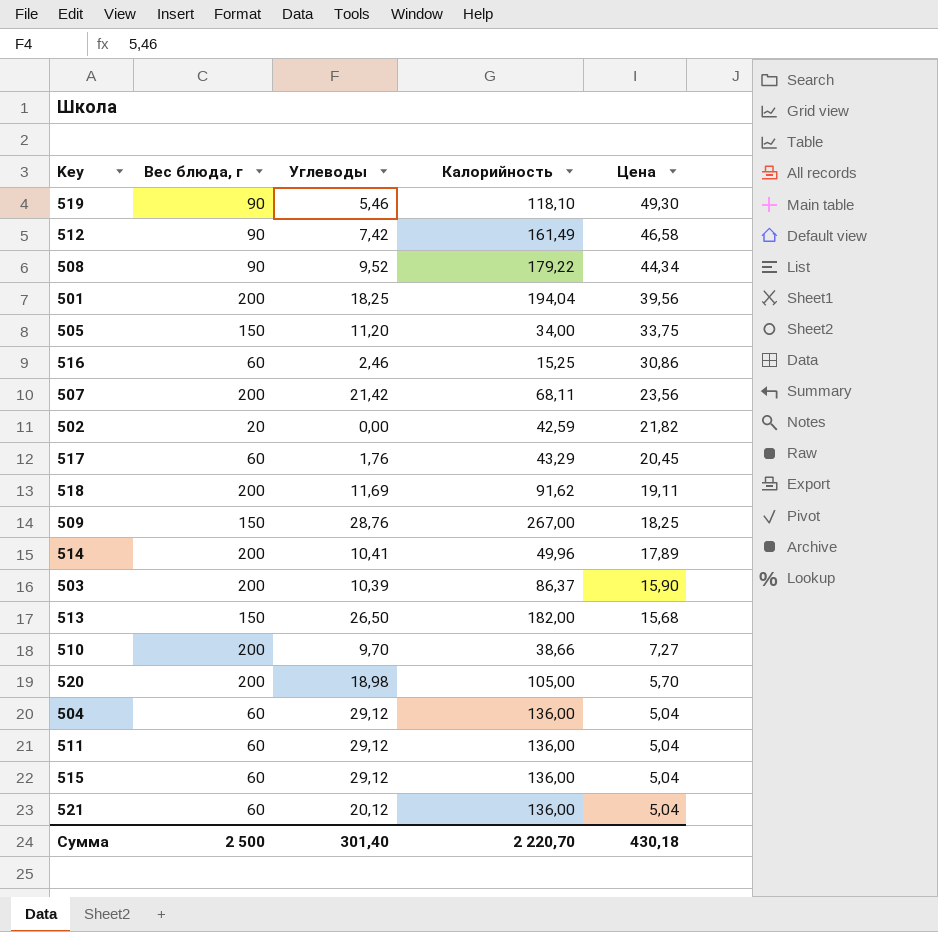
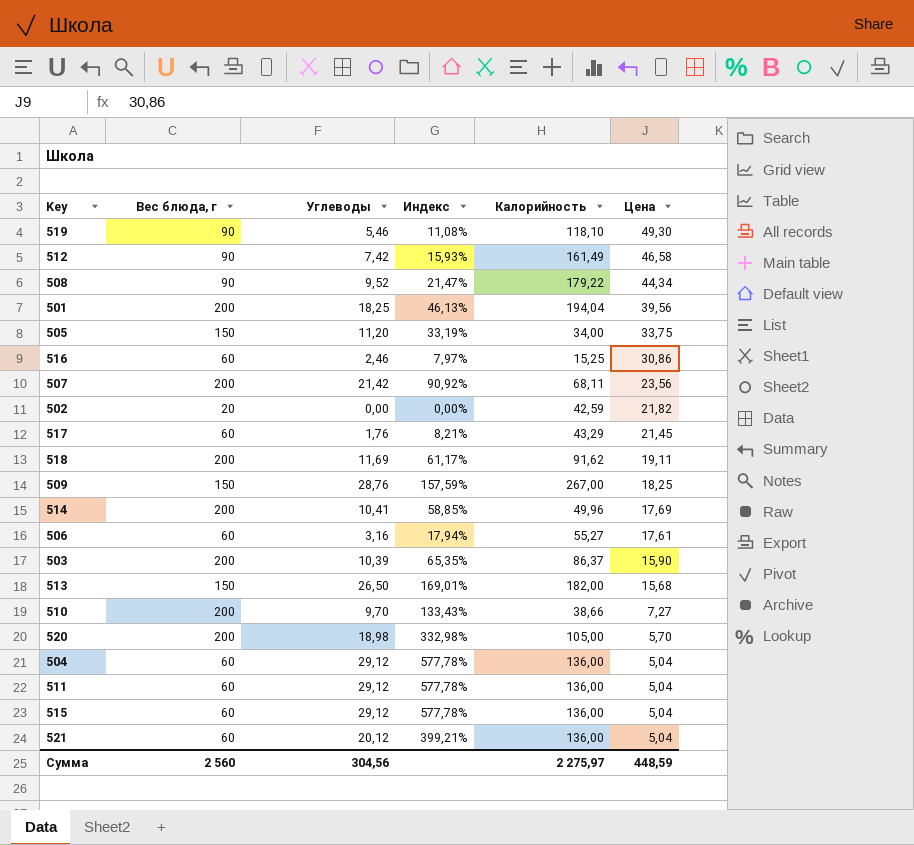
column Индекс | formula: none -> [Углеводы] / [Цена]
517 | Цена: 20,45 -> 21,45
514 | Цена: 17,89 -> 17,69
row 506: none -> 60 | 3,16 | 17,94% | 55,27 | 17,61
Сумма | Вес блюда, г: 2 500 -> 2 560
Сумма | Углеводы: 301,40 -> 304,56
Сумма | Калорийность: 2 220,70 -> 2 275,97
Сумма | Цена: 430,18 -> 448,59

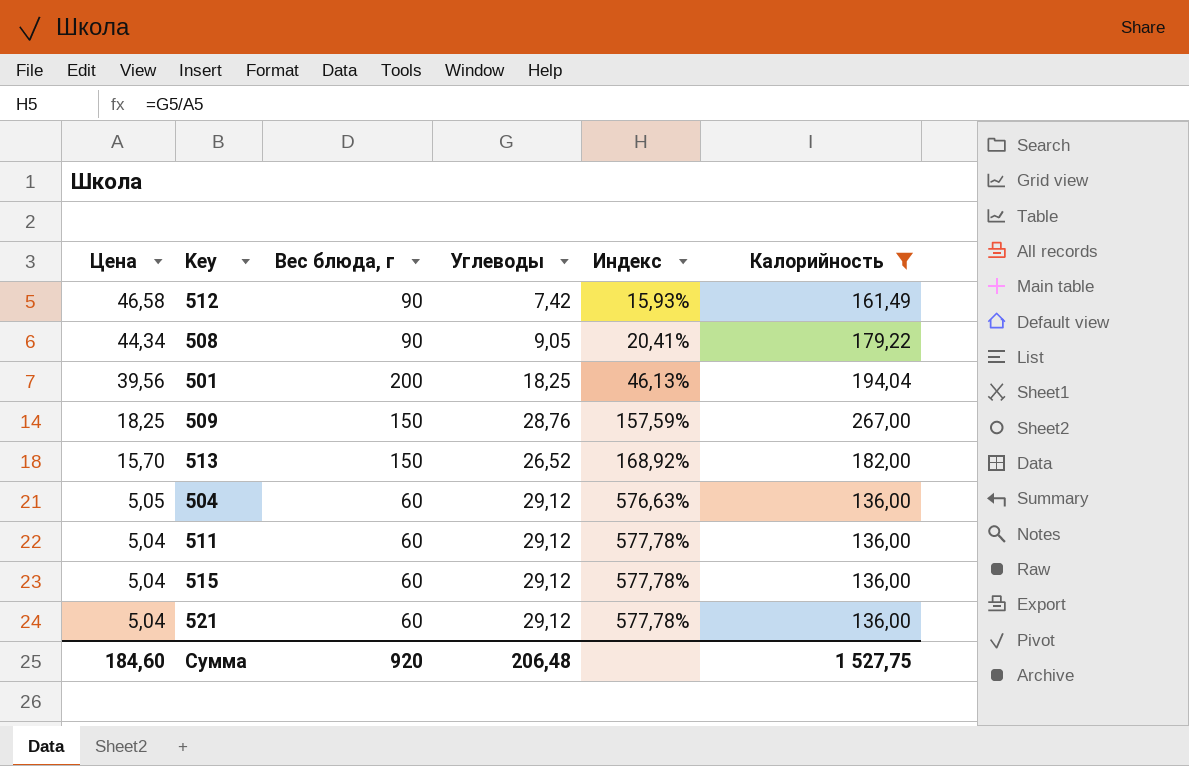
filter: none -> Калорийность >= 136,00
column Цена | position: 6 -> 1
508 | Углеводы: 9,52 -> 9,05
508 | Индекс: 21,47% -> 20,41%
513 | Цена: 15,68 -> 15,70
513 | Углеводы: 26,50 -> 26,52
513 | Индекс: 169,01% -> 168,92%
504 | Цена: 5,04 -> 5,05
504 | Индекс: 577,78% -> 576,63%
521 | Углеводы: 20,12 -> 29,12
521 | Индекс: 399,21% -> 577,78%
Сумма | Цена: 448,59 -> 184,60
Сумма | Вес блюда, г: 2 560 -> 920
Сумма | Углеводы: 304,56 -> 206,48
Сумма | Калорийность: 2 275,97 -> 1 527,75

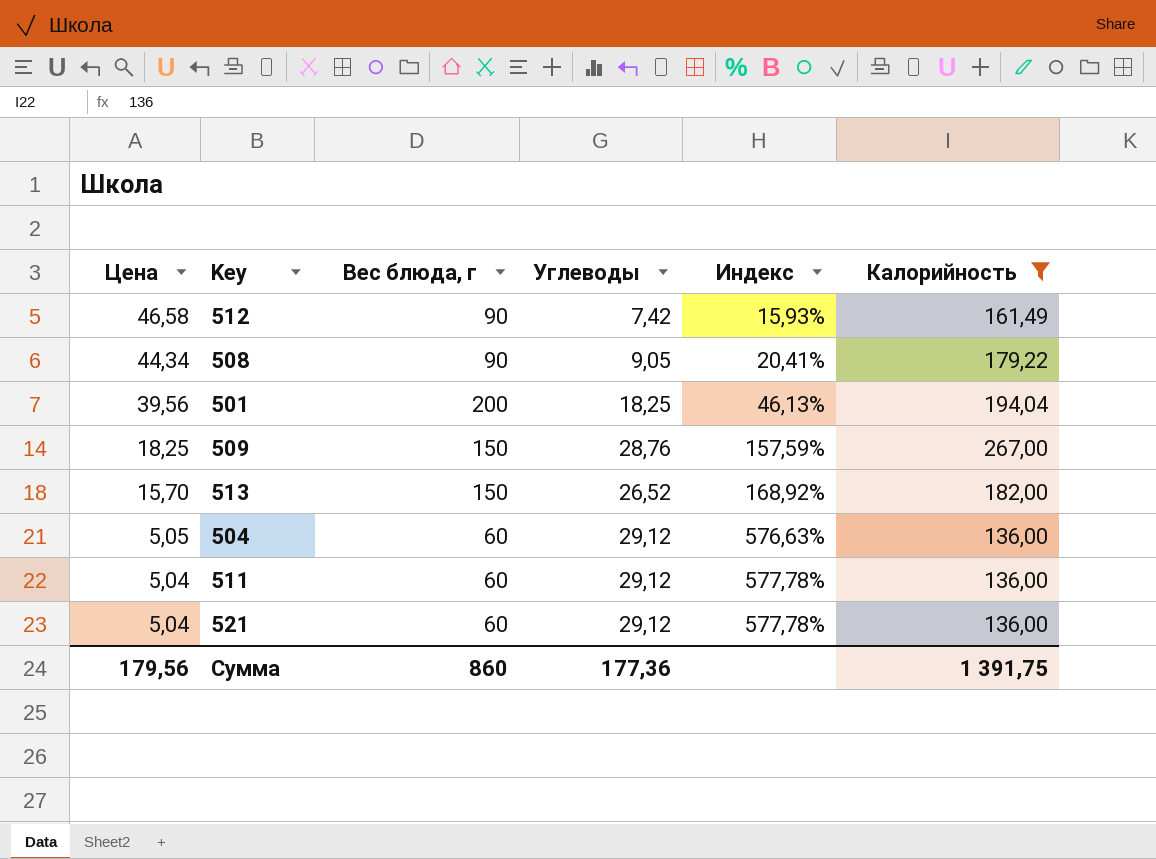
row 515: 5,04 | 60 | 29,12 | 577,78% | 136,00 -> none
Сумма | Цена: 184,60 -> 179,56
Сумма | Вес блюда, г: 920 -> 860
Сумма | Углеводы: 206,48 -> 177,36
Сумма | Калорийность: 1 527,75 -> 1 391,75

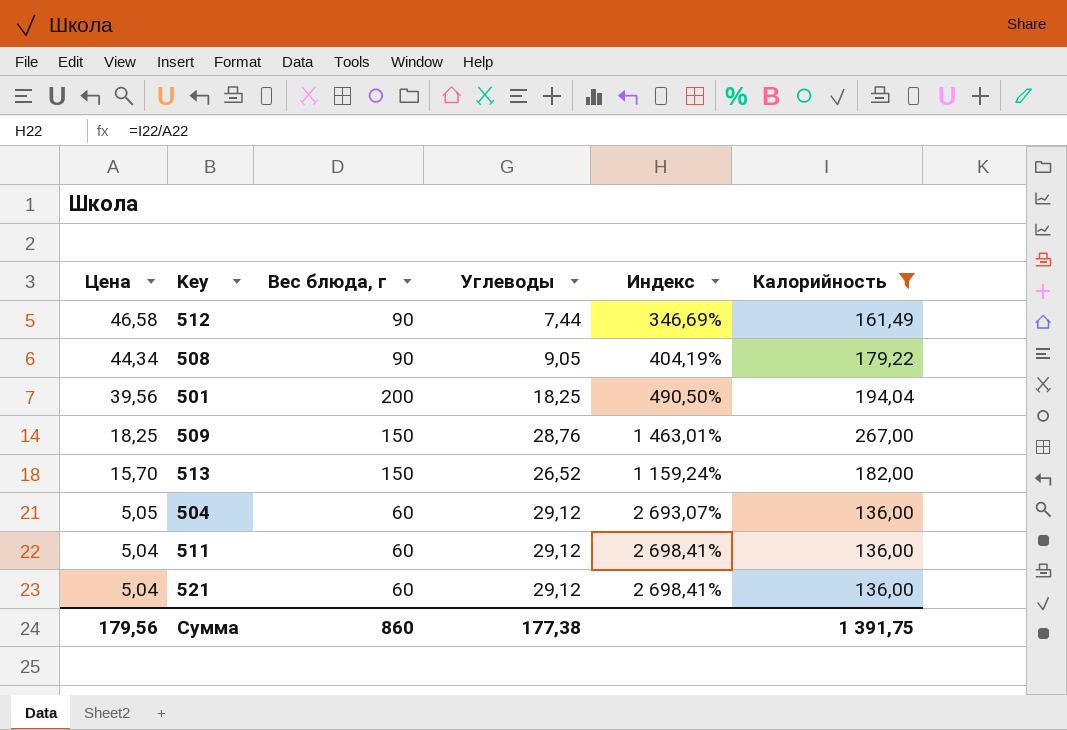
column Индекс | formula: [Углеводы] / [Цена] -> [Калорийность] / [Цена]
512 | Углеводы: 7,42 -> 7,44
Сумма | Углеводы: 177,36 -> 177,38

